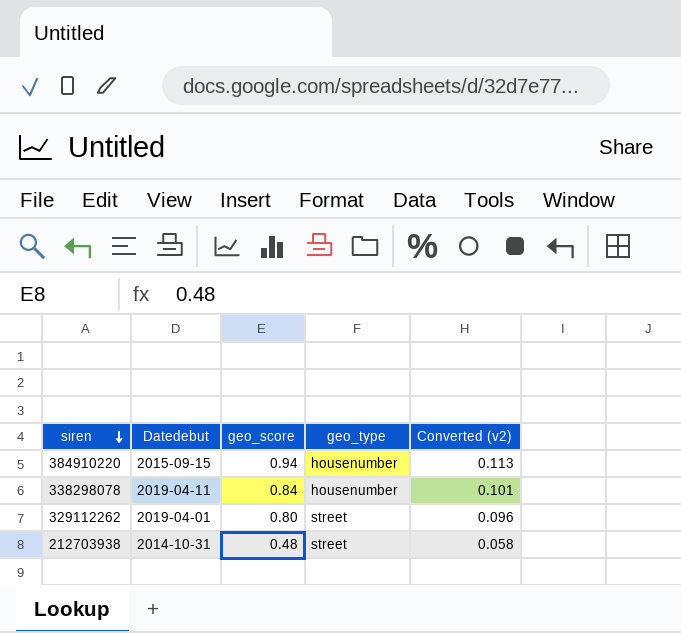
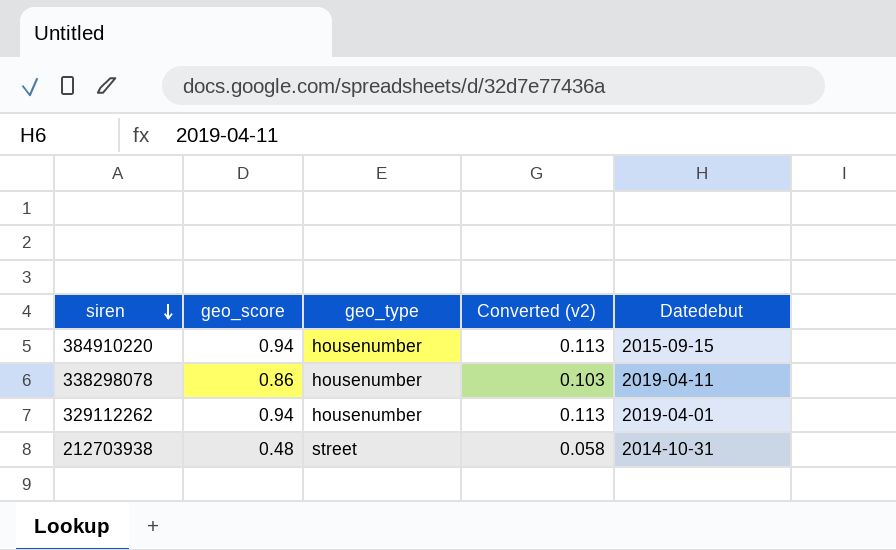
column Datedebut | position: 2 -> 5
338298078 | geo_score: 0.84 -> 0.86
338298078 | Converted (v2): 0.101 -> 0.103
329112262 | geo_score: 0.80 -> 0.94
329112262 | geo_type: street -> housenumber
329112262 | Converted (v2): 0.096 -> 0.113

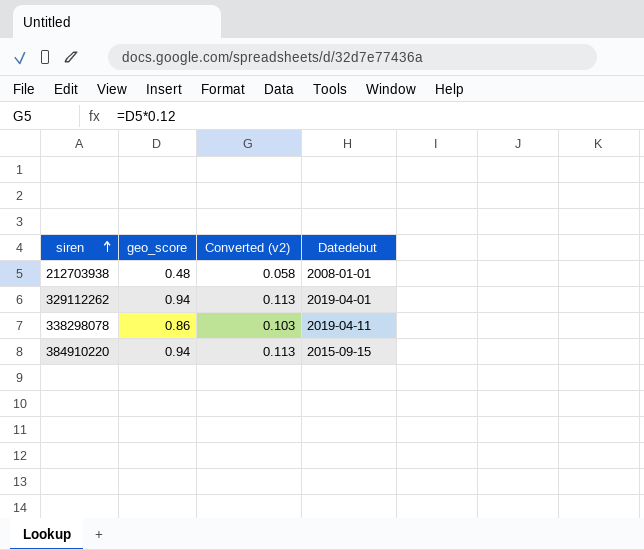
row order: siren descending -> siren ascending
column geo_type | position: 3 -> none
212703938 | Datedebut: 2014-10-31 -> 2008-01-01

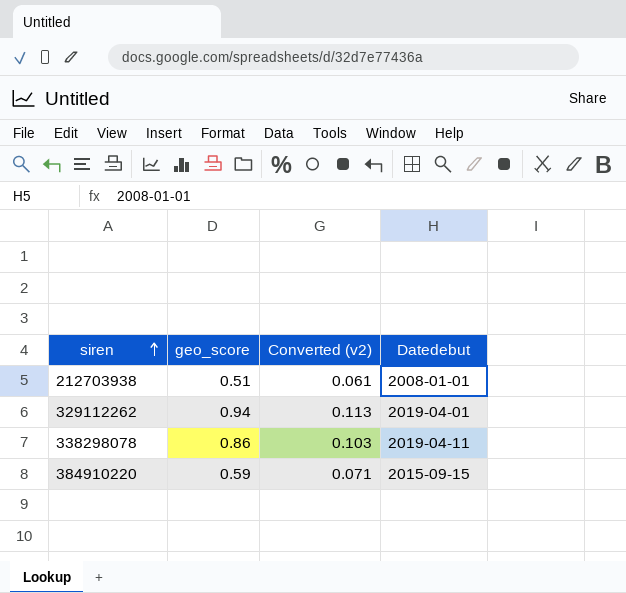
212703938 | geo_score: 0.48 -> 0.51
212703938 | Converted (v2): 0.058 -> 0.061
384910220 | geo_score: 0.94 -> 0.59
384910220 | Converted (v2): 0.113 -> 0.071

